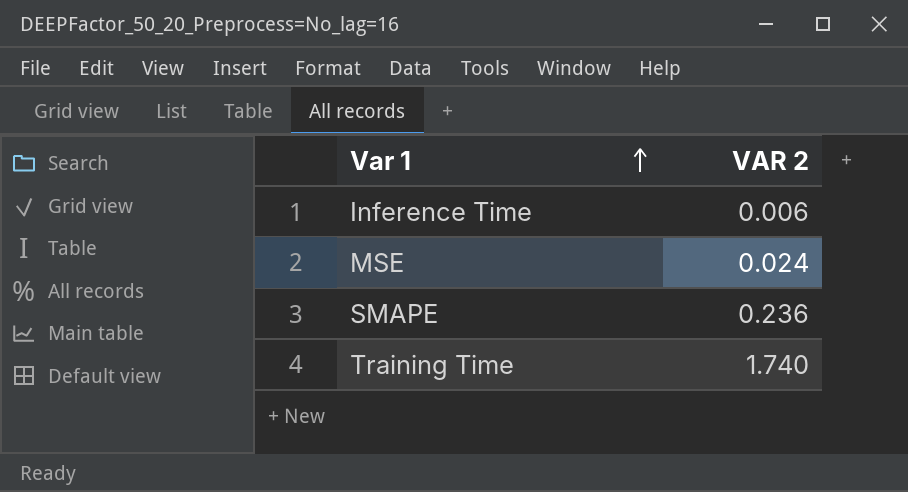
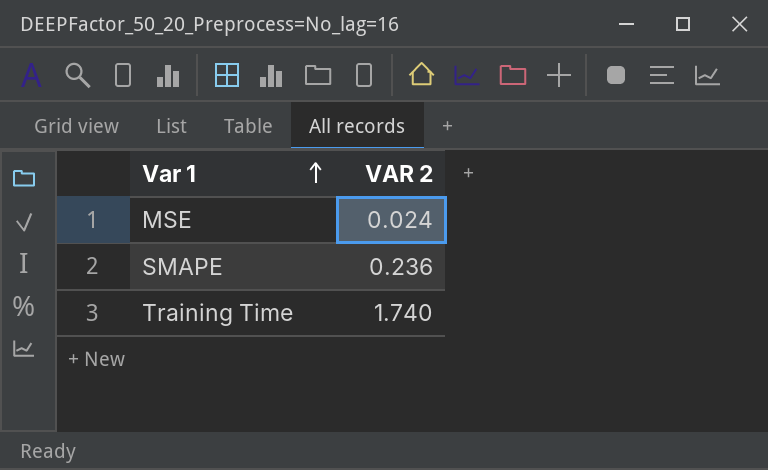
row Inference Time: 0.006 -> none

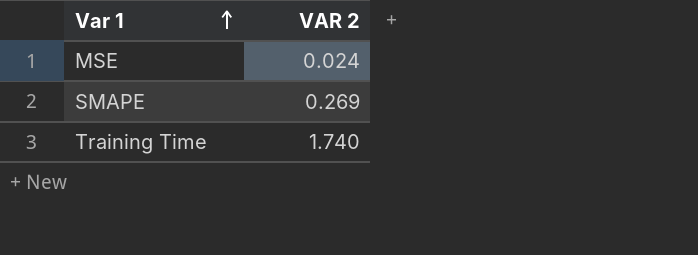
SMAPE | VAR 2: 0.236 -> 0.269

